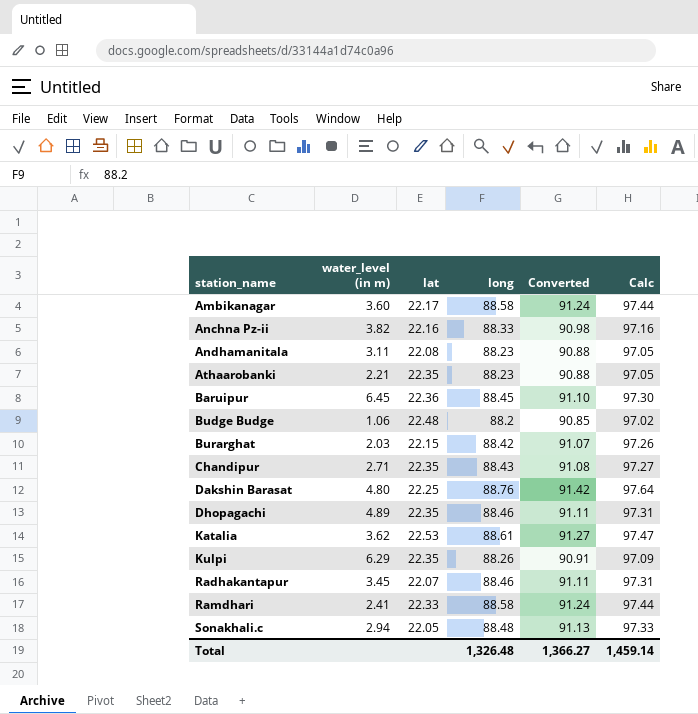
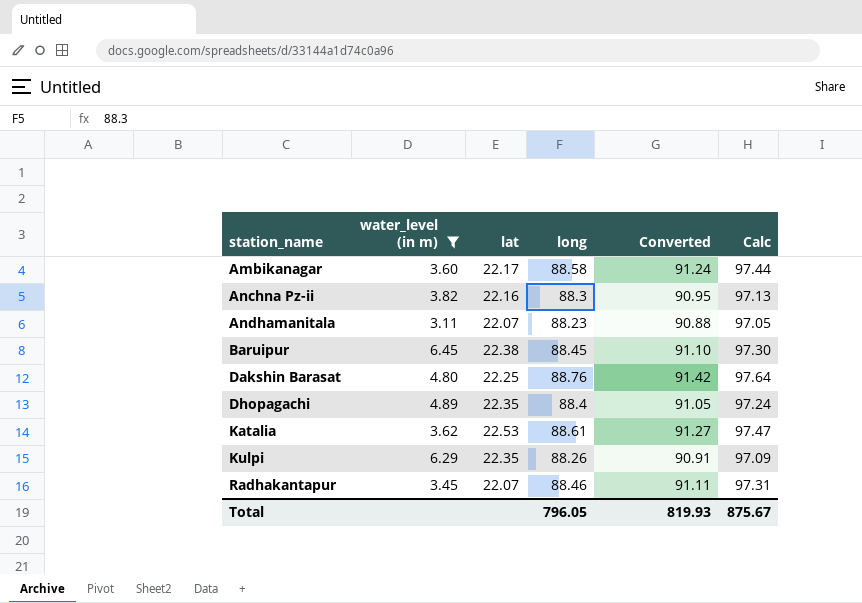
filter: none -> water_level (in m) >= 3.11
Anchna Pz-ii | long: 88.33 -> 88.3
Anchna Pz-ii | Converted: 90.98 -> 90.95
Anchna Pz-ii | Calc: 97.16 -> 97.13
Andhamanitala | lat: 22.08 -> 22.07
Baruipur | lat: 22.36 -> 22.38
Dhopagachi | long: 88.46 -> 88.4
Dhopagachi | Converted: 91.11 -> 91.05
Dhopagachi | Calc: 97.31 -> 97.24
Total | long: 1,326.48 -> 796.05
Total | Converted: 1,366.27 -> 819.93
Total | Calc: 1,459.14 -> 875.67

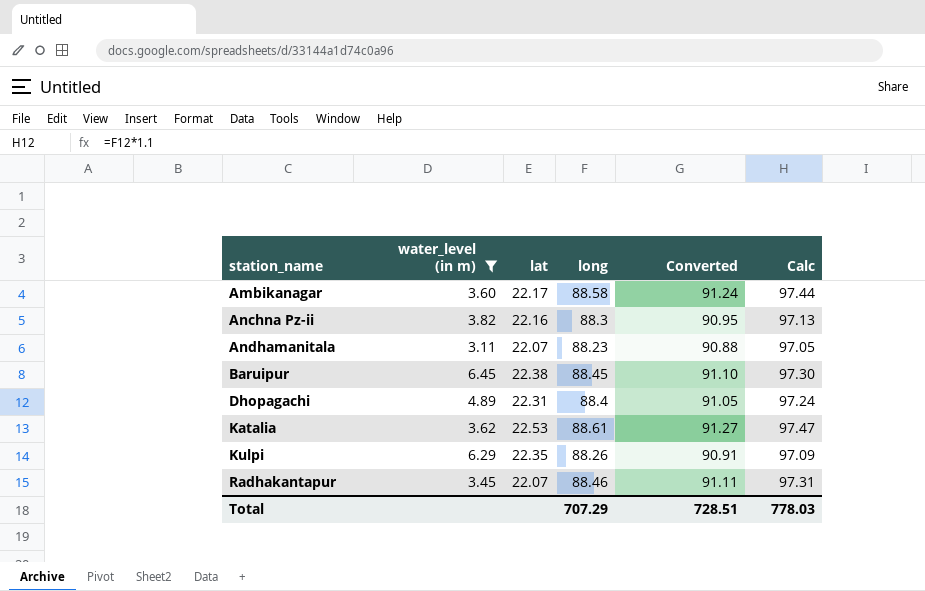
row Dakshin Barasat: 4.80 | 22.25 | 88.76 | 91.42 | 97.64 -> none
Dhopagachi | lat: 22.35 -> 22.31
Total | long: 796.05 -> 707.29
Total | Converted: 819.93 -> 728.51
Total | Calc: 875.67 -> 778.03

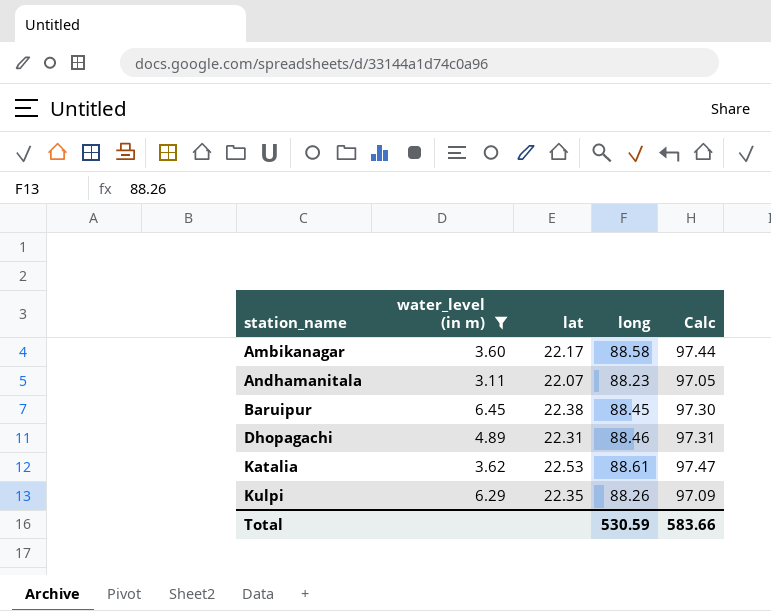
column Converted | formula: [long] * 1.03 -> none
row Anchna Pz-ii: 3.82 | 22.16 | 88.3 | 90.95 | 97.13 -> none
row Radhakantapur: 3.45 | 22.07 | 88.46 | 91.11 | 97.31 -> none
Dhopagachi | long: 88.4 -> 88.46
Dhopagachi | Calc: 97.24 -> 97.31
Total | long: 707.29 -> 530.59
Total | Calc: 778.03 -> 583.66

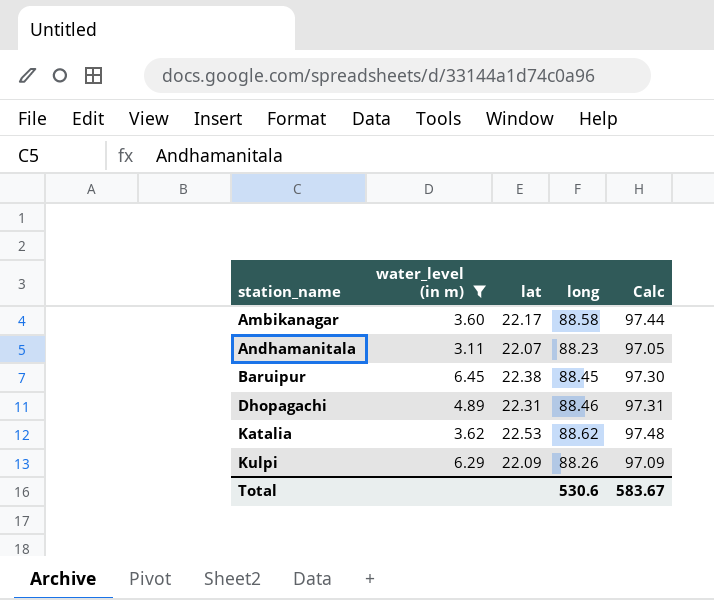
Katalia | long: 88.61 -> 88.62
Katalia | Calc: 97.47 -> 97.48
Kulpi | lat: 22.35 -> 22.09
Total | long: 530.59 -> 530.6
Total | Calc: 583.66 -> 583.67

